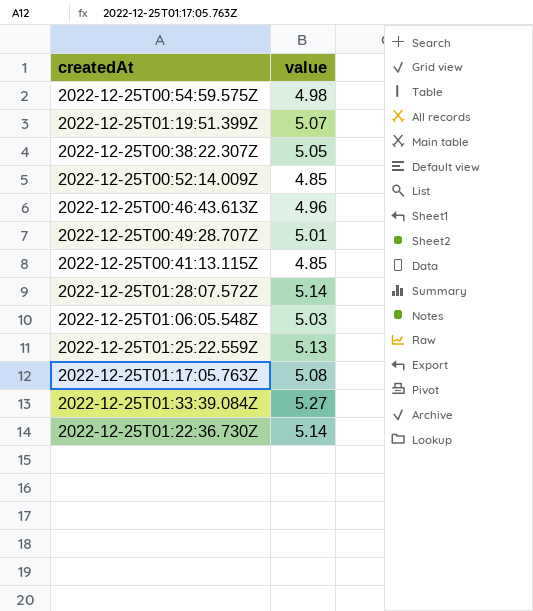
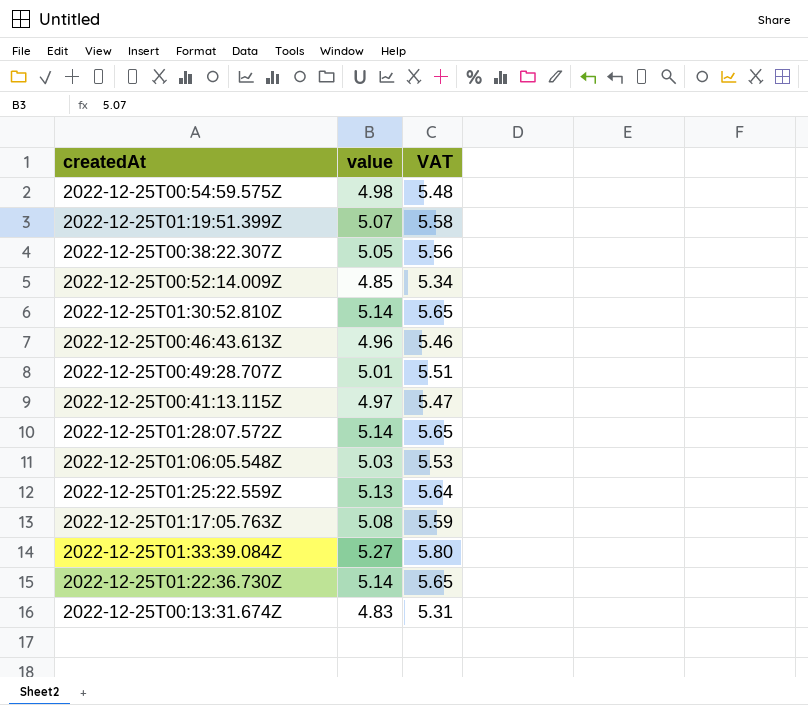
column VAT | formula: none -> [value] * 1.1
row 2022-12-25T01:30:52.810Z: none -> 5.14 | 5.65
2022-12-25T00:41:13.115Z | value: 4.85 -> 4.97
row 2022-12-25T00:13:31.674Z: none -> 4.83 | 5.31

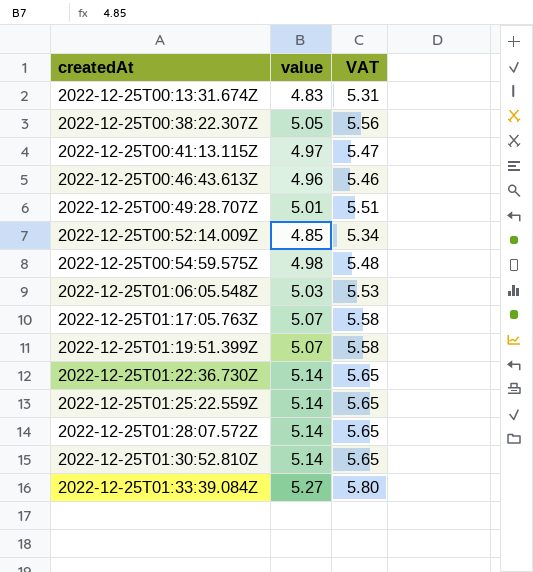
row order: none -> createdAt ascending
2022-12-25T01:17:05.763Z | value: 5.08 -> 5.07
2022-12-25T01:17:05.763Z | VAT: 5.59 -> 5.58
2022-12-25T01:25:22.559Z | value: 5.13 -> 5.14
2022-12-25T01:25:22.559Z | VAT: 5.64 -> 5.65

